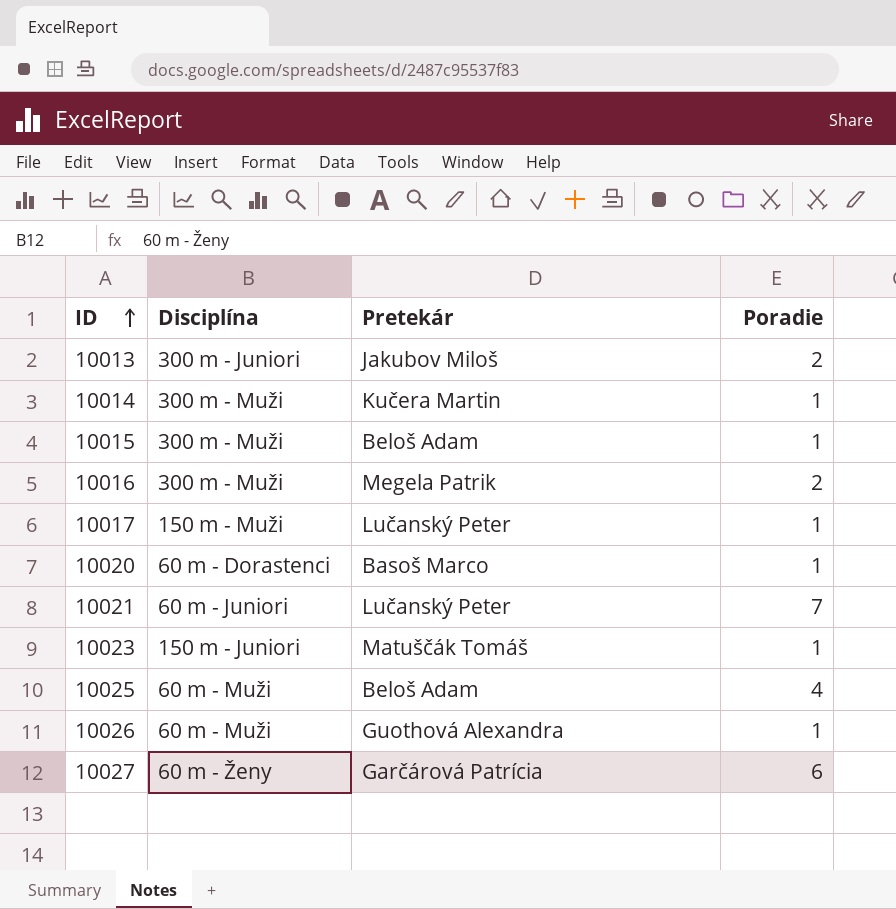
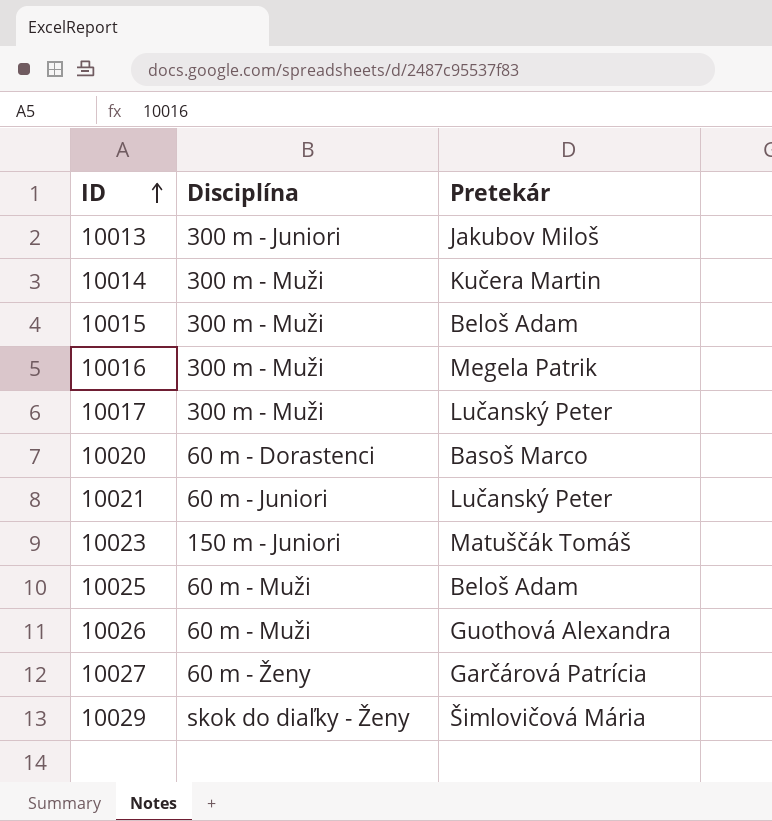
column Poradie | position: 4 -> none
10017 | Disciplína: 150 m - Muži -> 300 m - Muži
row 10029: none -> skok do diaľky - Ženy | Šimlovičová Mária

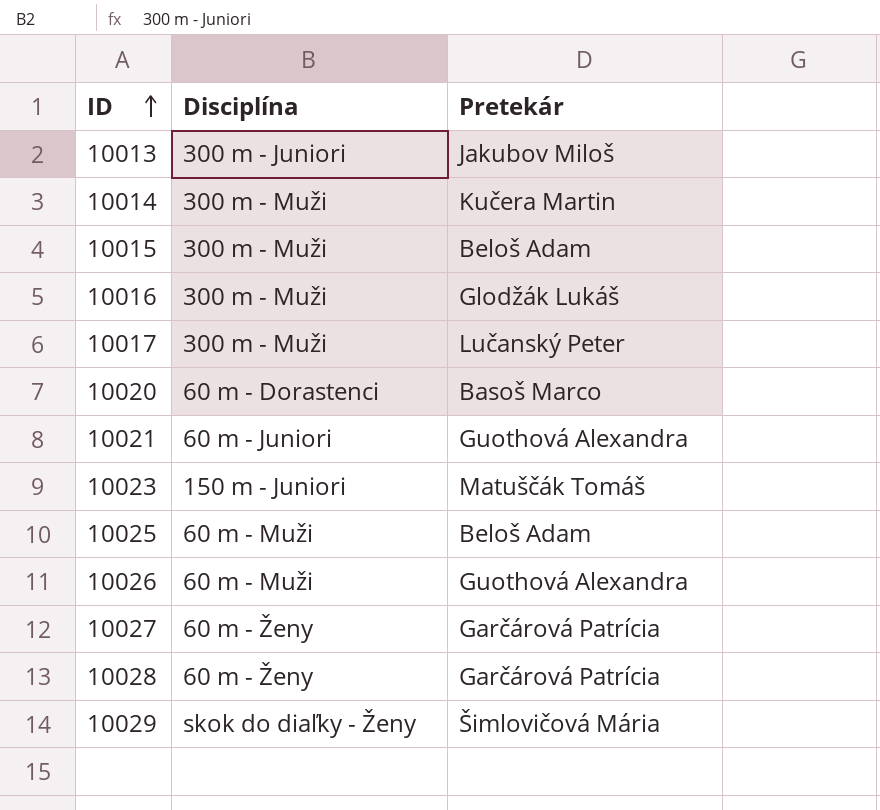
10016 | Pretekár: Megela Patrik -> Glodžák Lukáš
10021 | Pretekár: Lučanský Peter -> Guothová Alexandra
row 10028: none -> 60 m - Ženy | Garčárová Patrícia

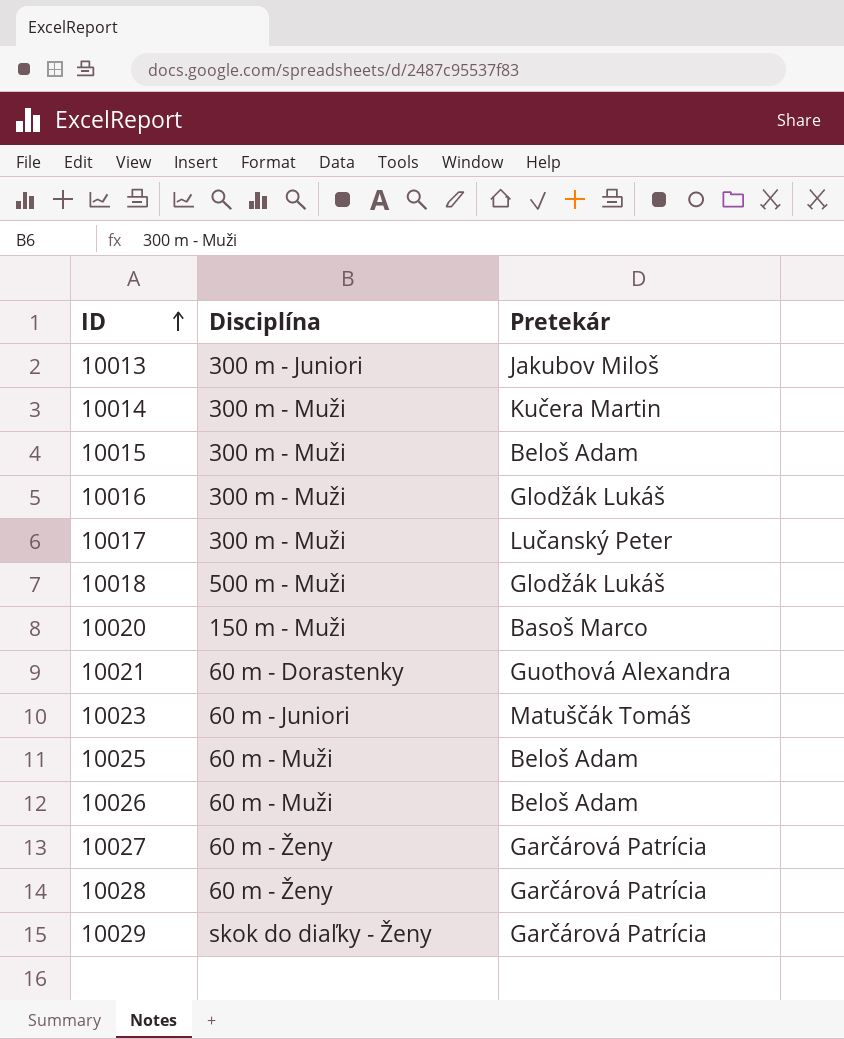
row 10018: none -> 500 m - Muži | Glodžák Lukáš
10020 | Disciplína: 60 m - Dorastenci -> 150 m - Muži
10021 | Disciplína: 60 m - Juniori -> 60 m - Dorastenky
10023 | Disciplína: 150 m - Juniori -> 60 m - Juniori
10026 | Pretekár: Guothová Alexandra -> Beloš Adam
10029 | Pretekár: Šimlovičová Mária -> Garčárová Patrícia

